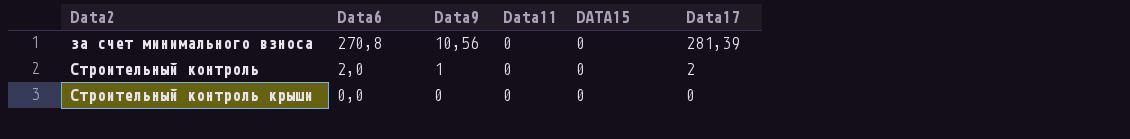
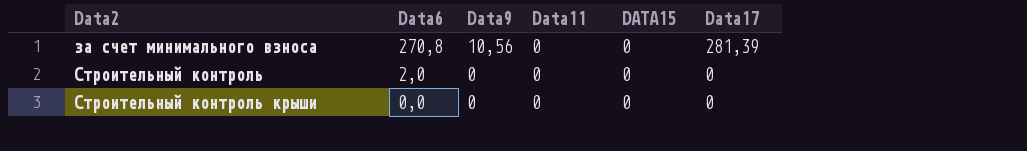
Строительный контроль | Data9: 1 -> 0
Строительный контроль | Data17: 2 -> 0

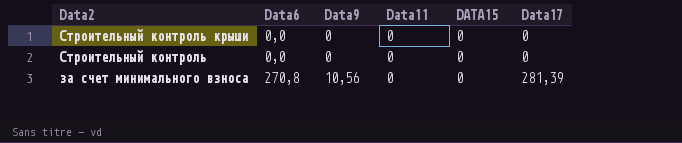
row order: Data2 ascending -> Data2 descending
Строительный контроль | Data6: 2,0 -> 0,0

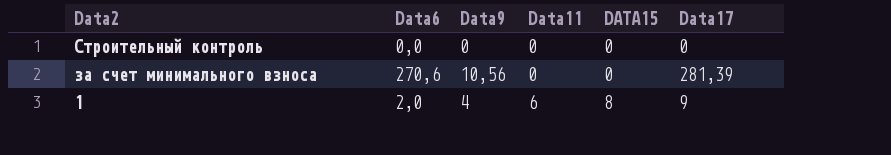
row Строительный контроль крыши: 0,0 | 0 | 0 | 0 | 0 -> none
за счет минимального взноса | Data6: 270,8 -> 270,6
row 1: none -> 2,0 | 4 | 6 | 8 | 9

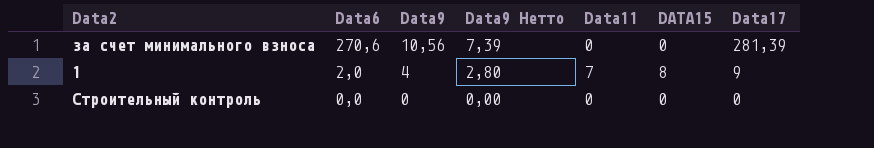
row order: Data2 descending -> Data6 descending
column Data9 Нетто | formula: none -> [Data9] * 0,7
1 | Data11: 6 -> 7

